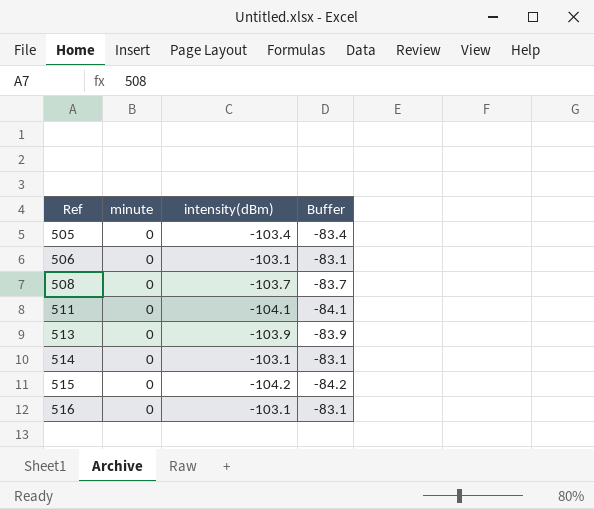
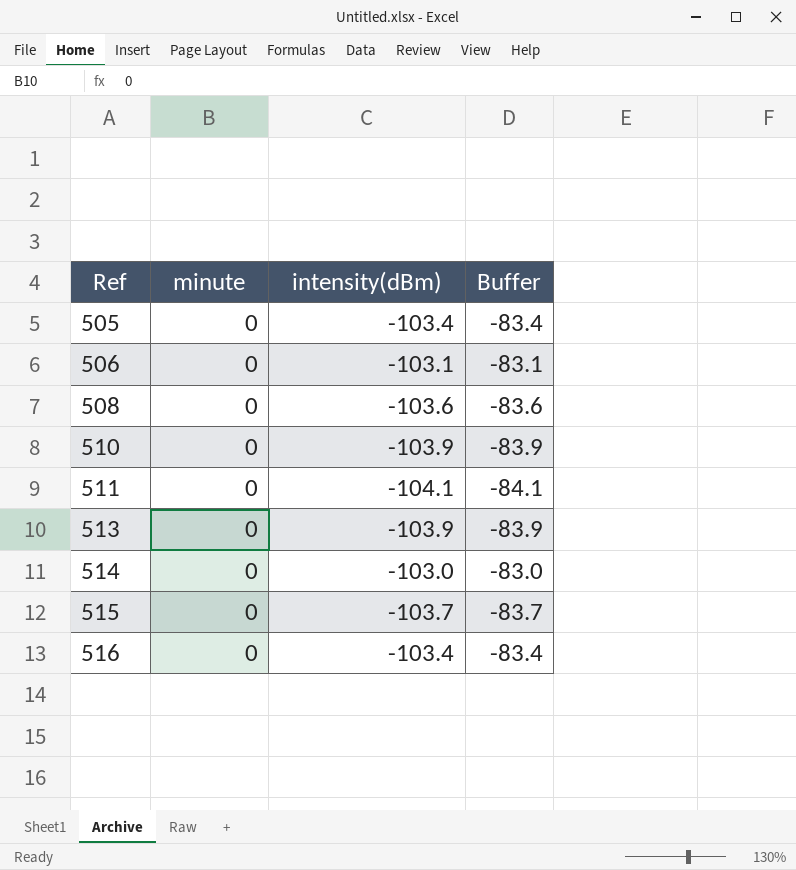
508 | intensity(dBm): -103.7 -> -103.6
508 | Buffer: -83.7 -> -83.6
row 510: none -> 0 | -103.9 | -83.9
514 | intensity(dBm): -103.1 -> -103.0
514 | Buffer: -83.1 -> -83.0
515 | intensity(dBm): -104.2 -> -103.7
515 | Buffer: -84.2 -> -83.7
516 | intensity(dBm): -103.1 -> -103.4
516 | Buffer: -83.1 -> -83.4

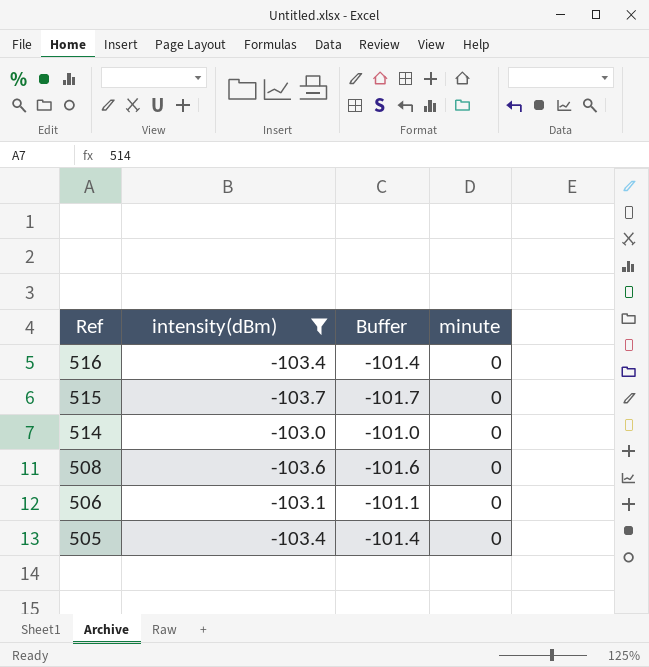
filter: none -> intensity(dBm) >= -103.7
row order: Ref ascending -> Ref descending
column Buffer | formula: [intensity(dBm)] + 20 -> [intensity(dBm)] + 2
column minute | position: 2 -> 4

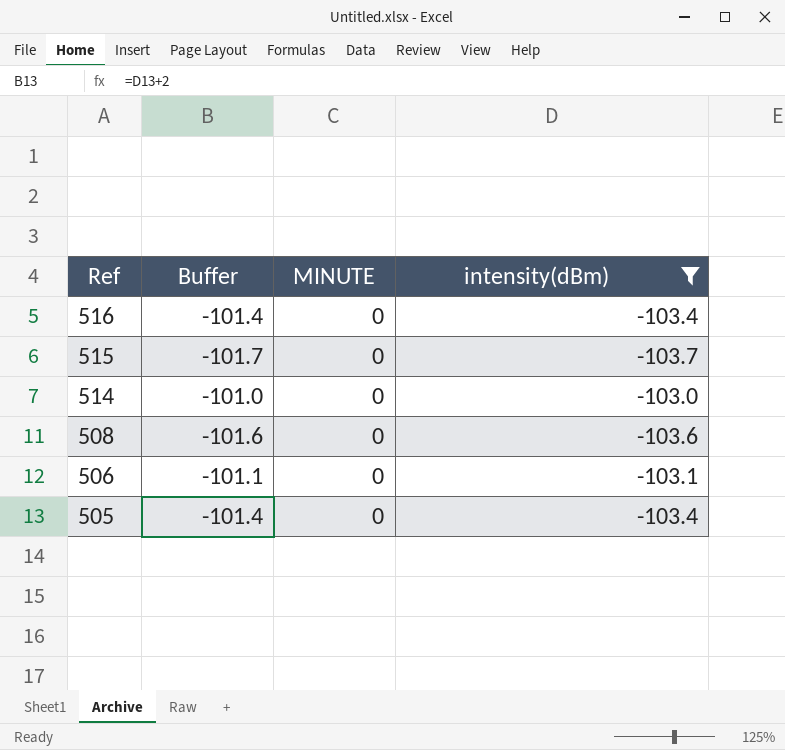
column name: minute -> MINUTE
column intensity(dBm) | position: 2 -> 4

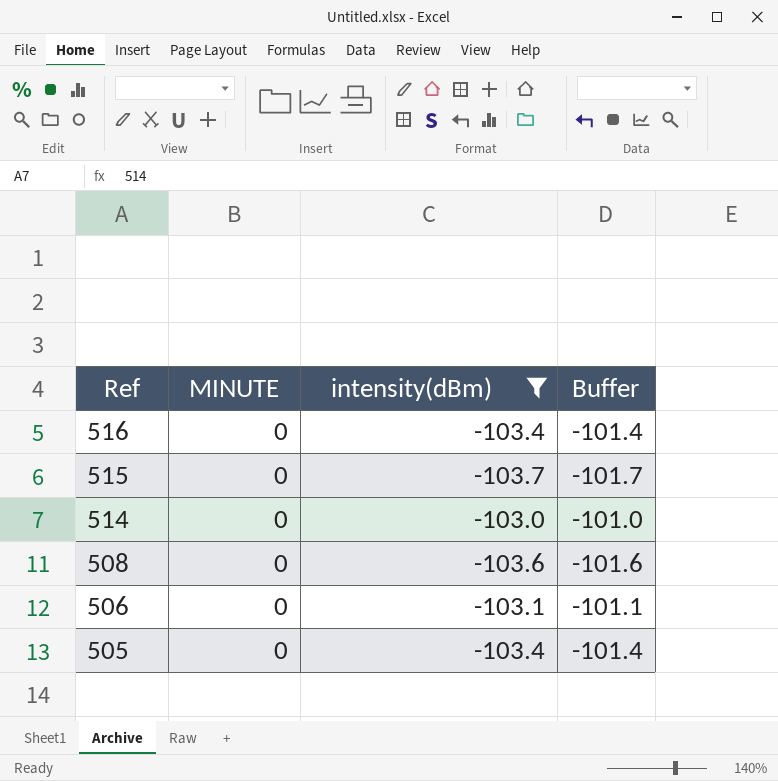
column Buffer | position: 2 -> 4

